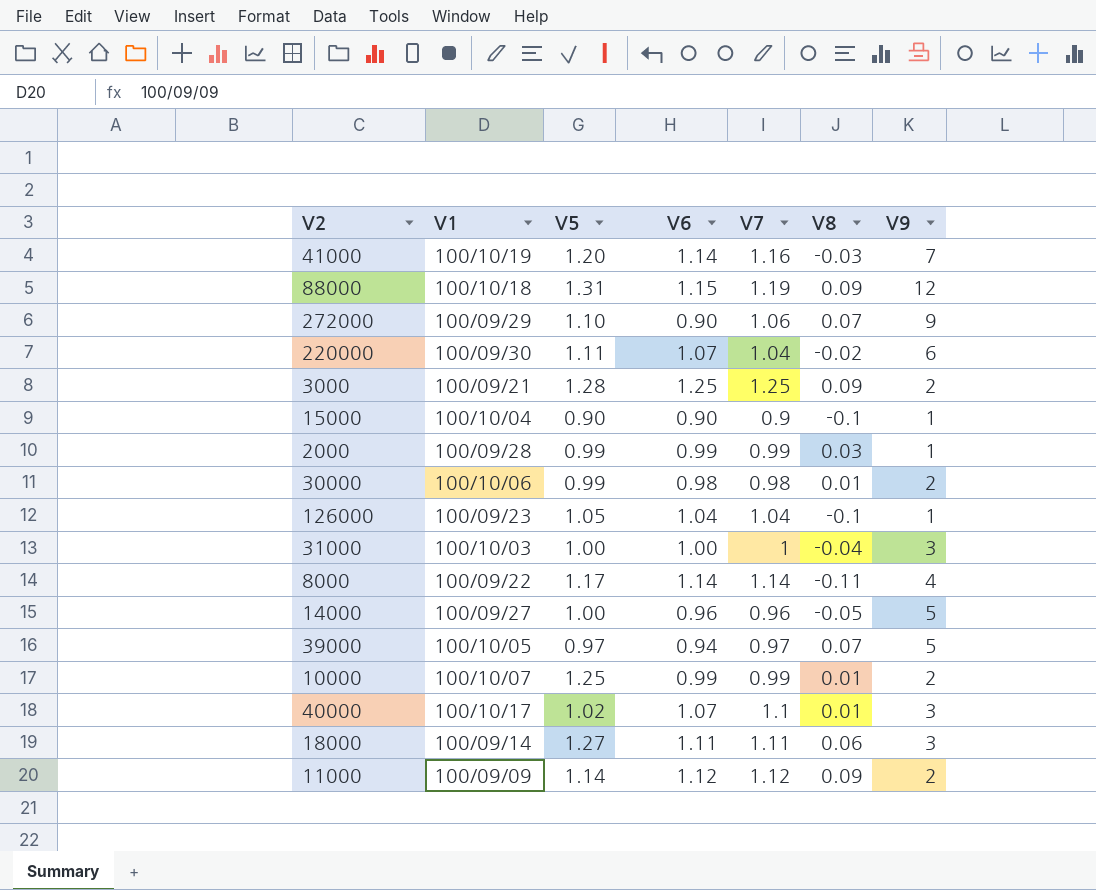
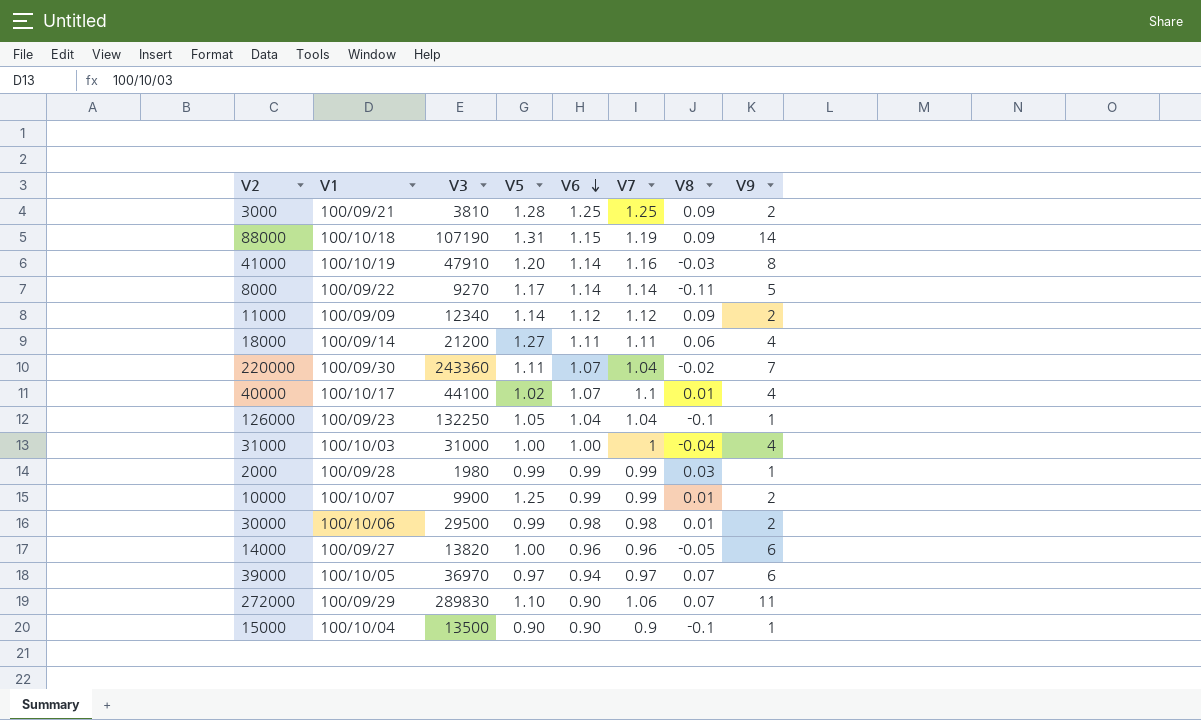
row order: none -> V6 descending
column V3 | position: none -> 3
88000 | V9: 12 -> 14
41000 | V9: 7 -> 8
8000 | V9: 4 -> 5
18000 | V9: 3 -> 4
220000 | V9: 6 -> 7
40000 | V9: 3 -> 4
31000 | V9: 3 -> 4
14000 | V9: 5 -> 6
39000 | V9: 5 -> 6
272000 | V9: 9 -> 11

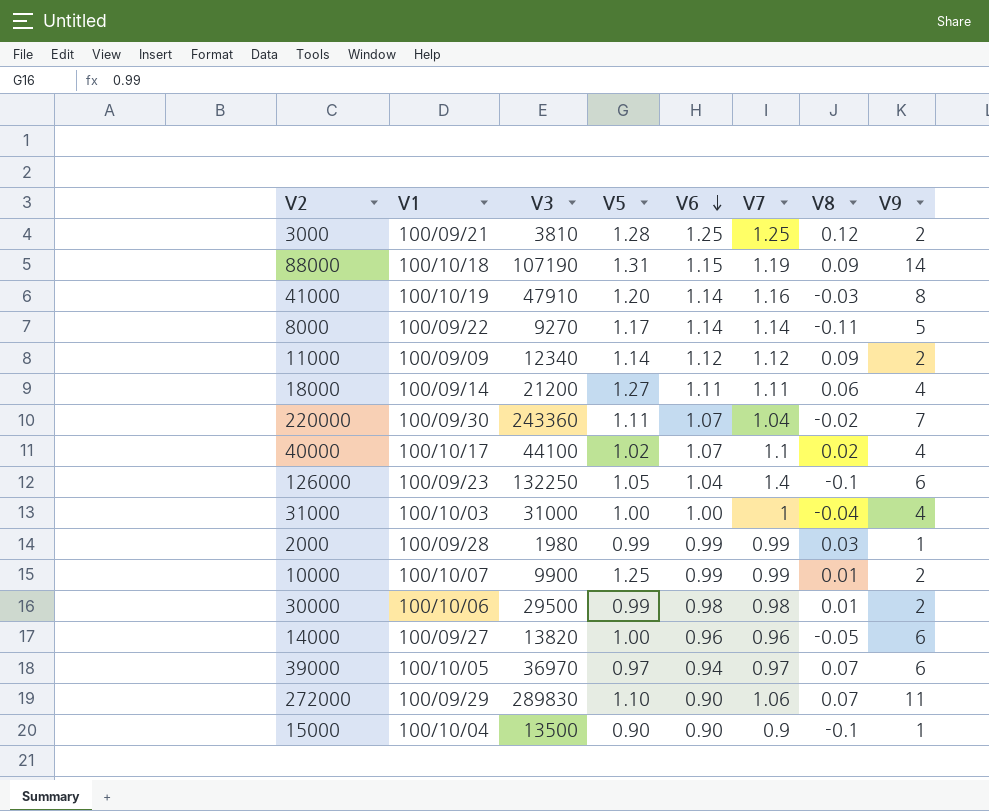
3000 | V8: 0.09 -> 0.12
40000 | V8: 0.01 -> 0.02
126000 | V7: 1.04 -> 1.4
126000 | V9: 1 -> 6

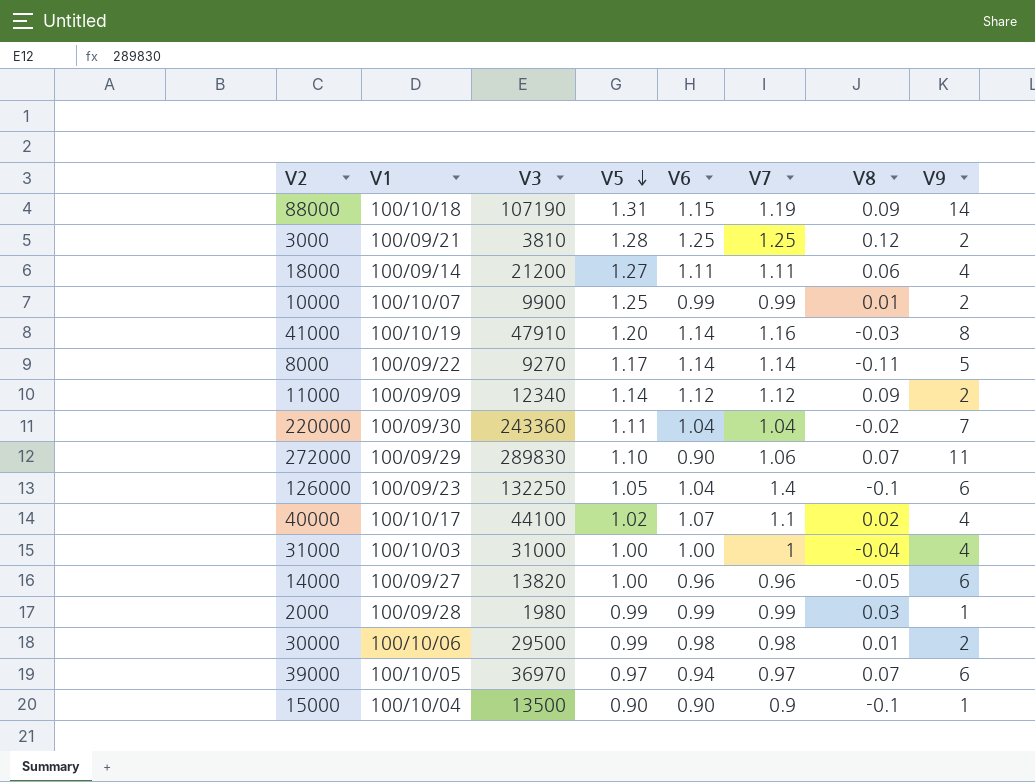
row order: V6 descending -> V5 descending
220000 | V6: 1.07 -> 1.04

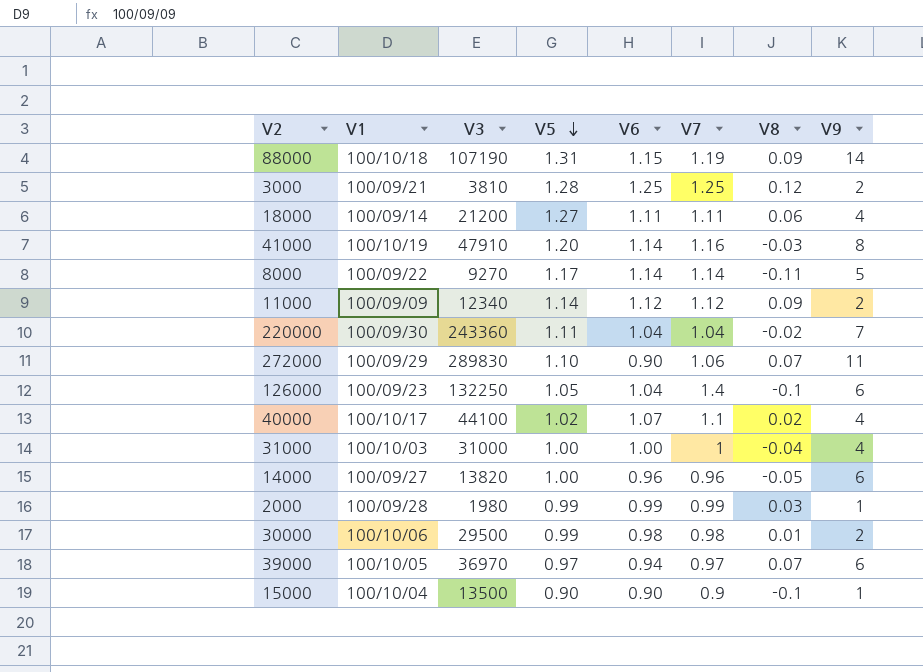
row 10000: 100/10/07 | 9900 | 1.25 | 0.99 | 0.99 | 0.01 | 2 -> none

